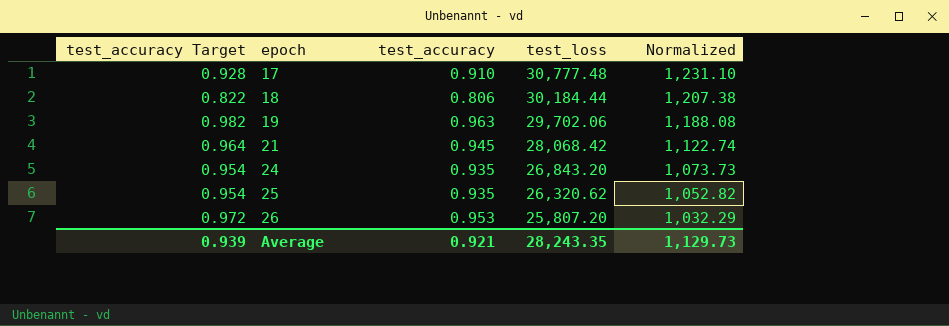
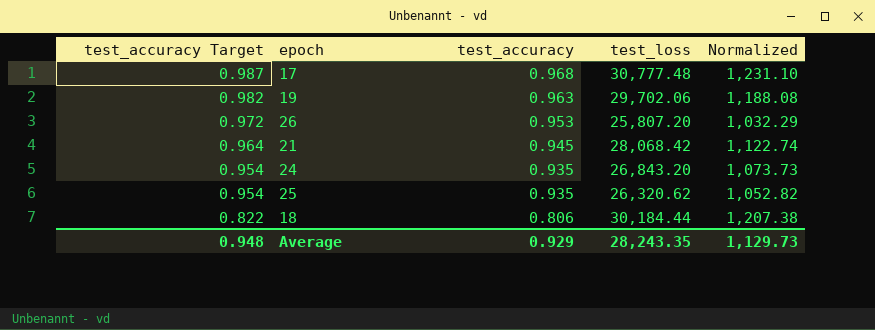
row order: epoch ascending -> test_accuracy Target descending
17 | test_accuracy Target: 0.928 -> 0.987
17 | test_accuracy: 0.910 -> 0.968
Average | test_accuracy Target: 0.939 -> 0.948
Average | test_accuracy: 0.921 -> 0.929

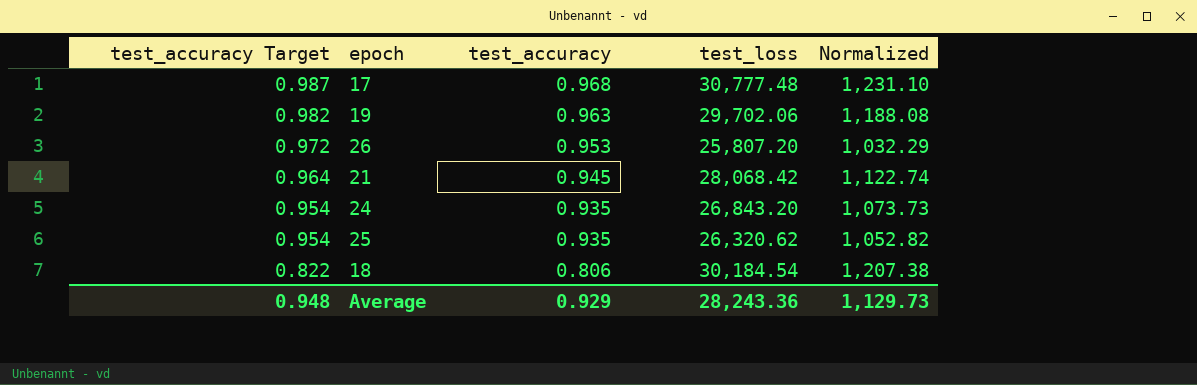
18 | test_loss: 30,184.44 -> 30,184.54
Average | test_loss: 28,243.35 -> 28,243.36

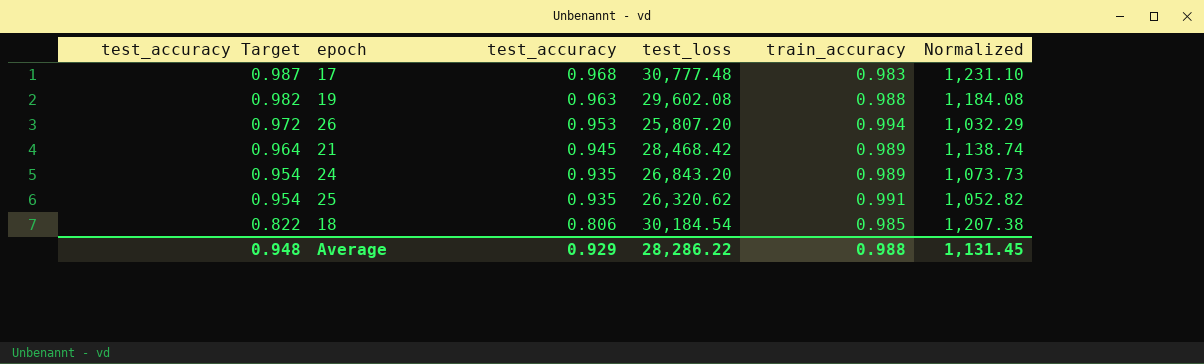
column train_accuracy | position: none -> 5
19 | test_loss: 29,702.06 -> 29,602.08
19 | Normalized: 1,188.08 -> 1,184.08
21 | test_loss: 28,068.42 -> 28,468.42
21 | Normalized: 1,122.74 -> 1,138.74
Average | test_loss: 28,243.36 -> 28,286.22
Average | Normalized: 1,129.73 -> 1,131.45

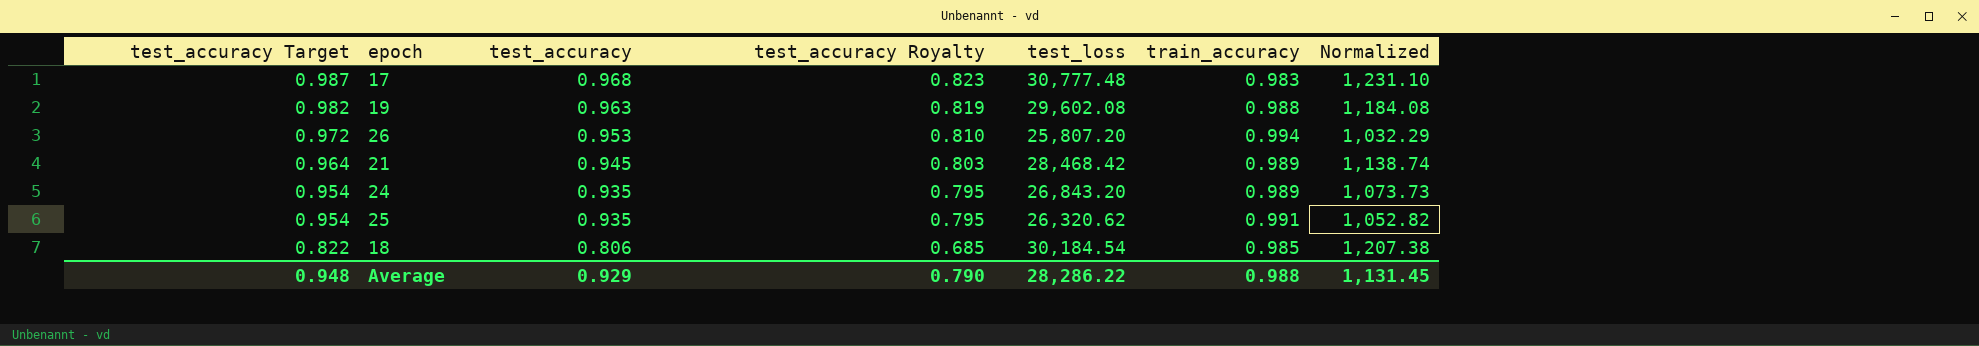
column test_accuracy Royalty | formula: none -> [test_accuracy] * 0.85

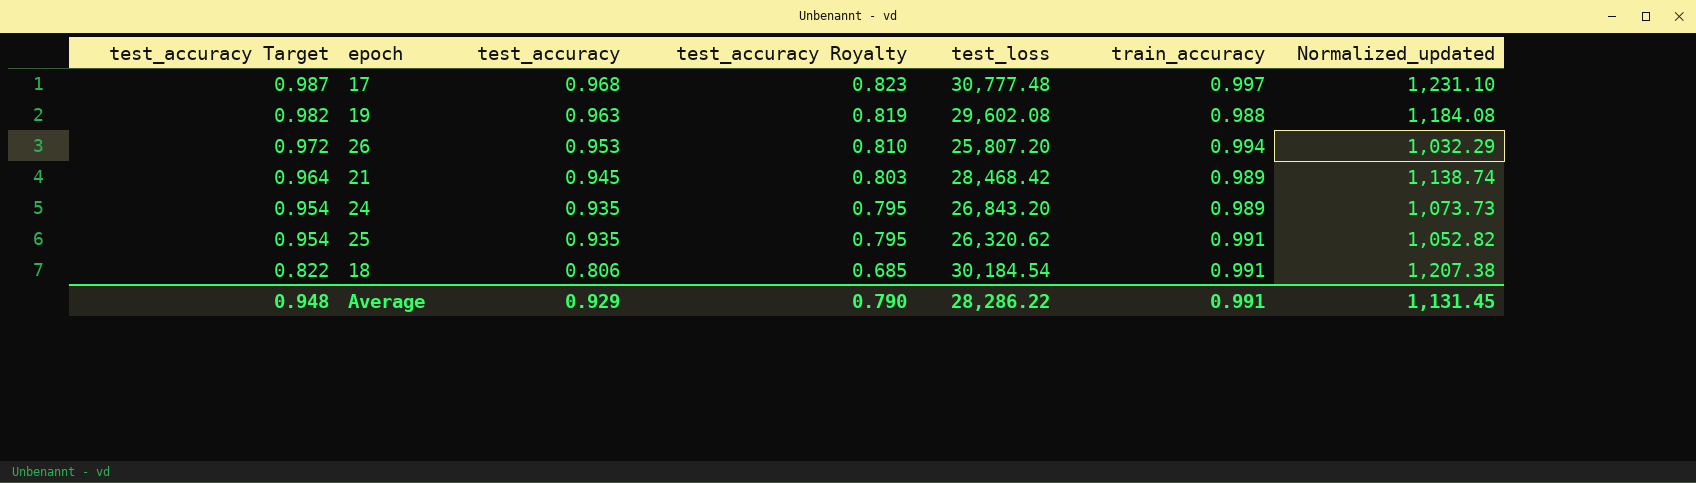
column name: Normalized -> Normalized_updated
17 | train_accuracy: 0.983 -> 0.997
18 | train_accuracy: 0.985 -> 0.991
Average | train_accuracy: 0.988 -> 0.991

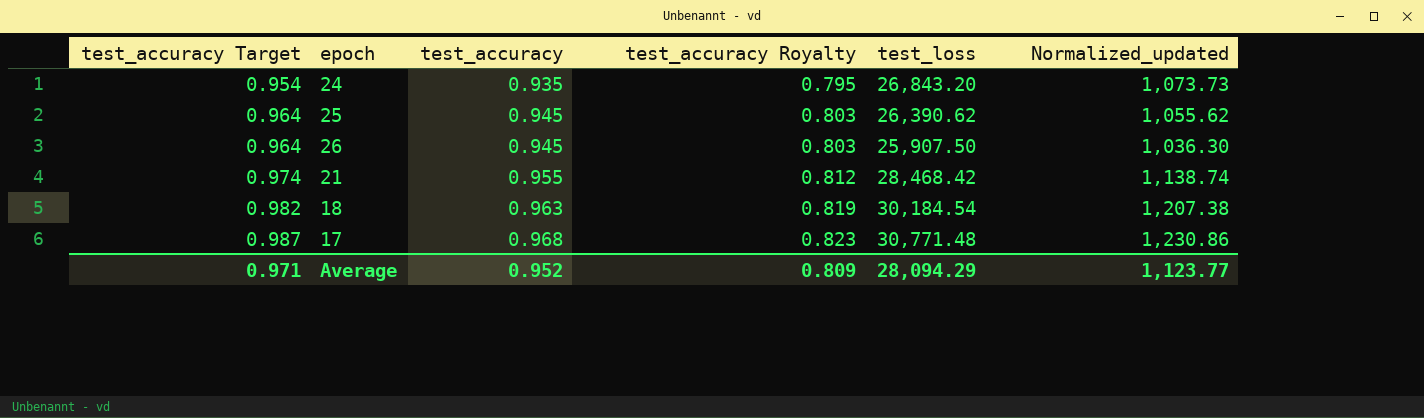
row order: test_accuracy Target descending -> test_accuracy Target ascending
column train_accuracy | position: 6 -> none
row 19: 0.982 | 0.963 | 0.819 | 29,602.08 | 0.988 | 1,184.08 -> none
25 | test_accuracy Target: 0.954 -> 0.964
25 | test_accuracy: 0.935 -> 0.945
25 | test_accuracy Royalty: 0.795 -> 0.803
25 | test_loss: 26,320.62 -> 26,390.62
25 | Normalized_updated: 1,052.82 -> 1,055.62
26 | test_accuracy Target: 0.972 -> 0.964
26 | test_accuracy: 0.953 -> 0.945
26 | test_accuracy Royalty: 0.810 -> 0.803
26 | test_loss: 25,807.20 -> 25,907.50
26 | Normalized_updated: 1,032.29 -> 1,036.30
21 | test_accuracy Target: 0.964 -> 0.974
21 | test_accuracy: 0.945 -> 0.955
21 | test_accuracy Royalty: 0.803 -> 0.812
18 | test_accuracy Target: 0.822 -> 0.982
18 | test_accuracy: 0.806 -> 0.963
18 | test_accuracy Royalty: 0.685 -> 0.819
17 | test_loss: 30,777.48 -> 30,771.48
17 | Normalized_updated: 1,231.10 -> 1,230.86
Average | test_accuracy Target: 0.948 -> 0.971
Average | test_accuracy: 0.929 -> 0.952
Average | test_accuracy Royalty: 0.790 -> 0.809
Average | test_loss: 28,286.22 -> 28,094.29
Average | Normalized_updated: 1,131.45 -> 1,123.77

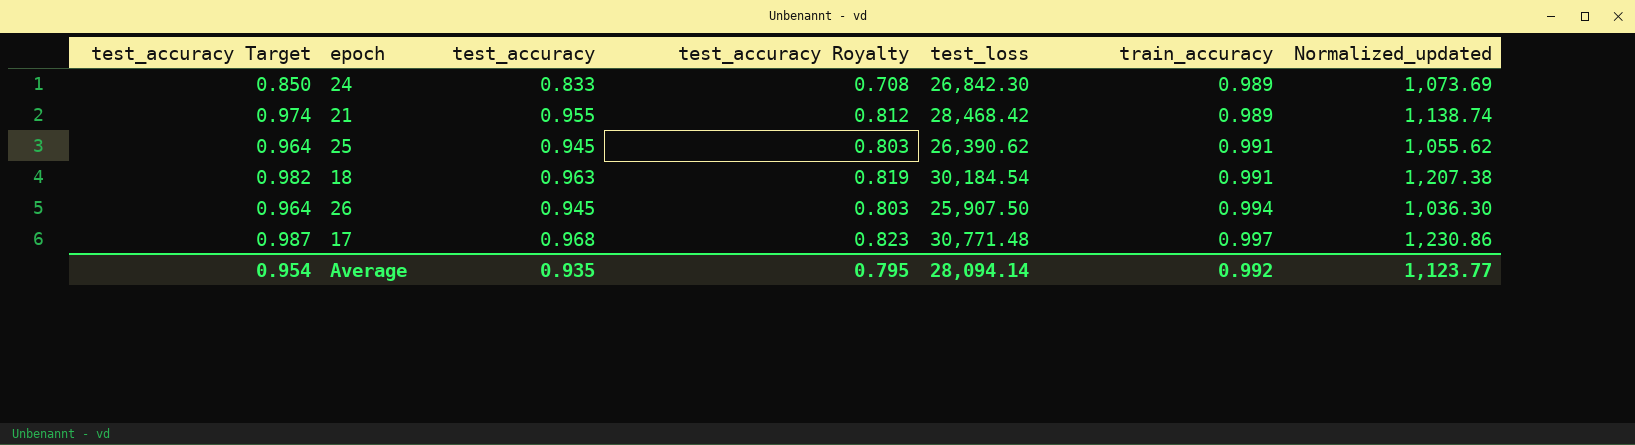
row order: test_accuracy Target ascending -> train_accuracy ascending
column train_accuracy | position: none -> 6
24 | test_accuracy Target: 0.954 -> 0.850
24 | test_accuracy: 0.935 -> 0.833
24 | test_accuracy Royalty: 0.795 -> 0.708
24 | test_loss: 26,843.20 -> 26,842.30
24 | Normalized_updated: 1,073.73 -> 1,073.69
Average | test_accuracy Target: 0.971 -> 0.954
Average | test_accuracy: 0.952 -> 0.935
Average | test_accuracy Royalty: 0.809 -> 0.795
Average | test_loss: 28,094.29 -> 28,094.14

